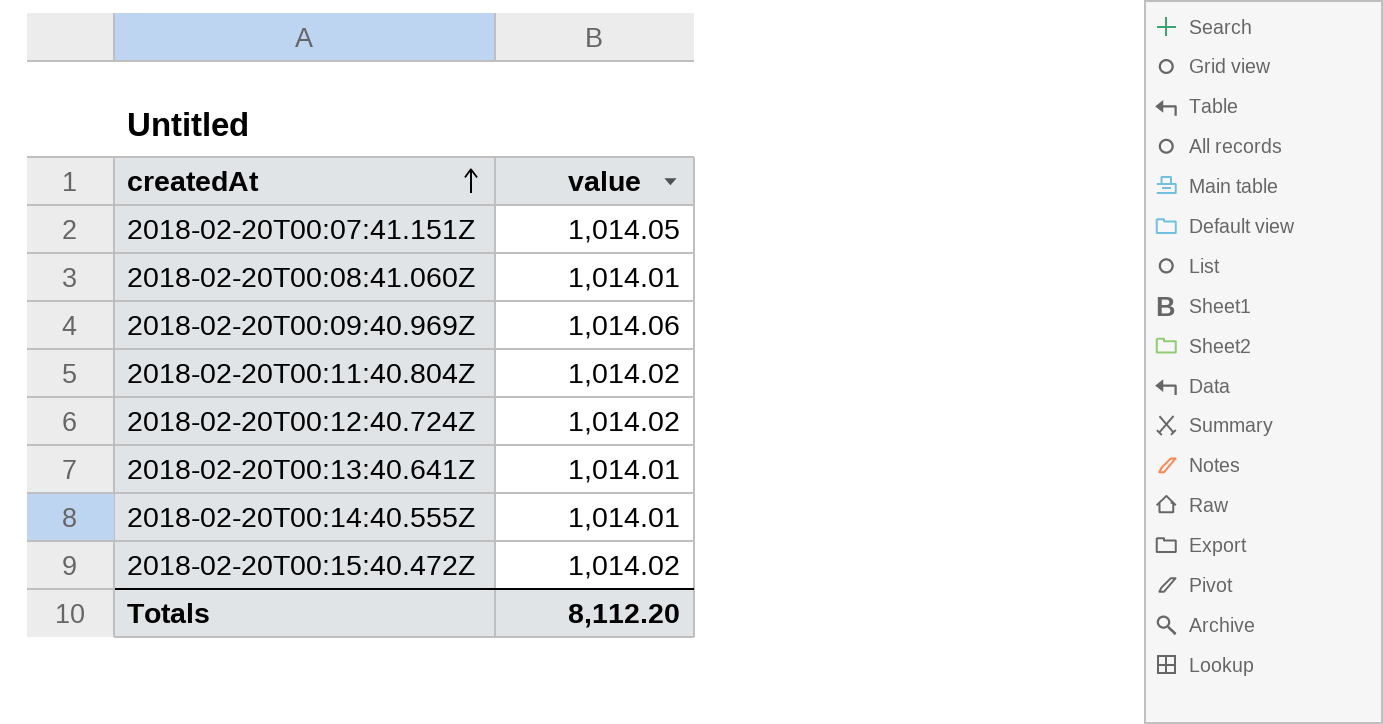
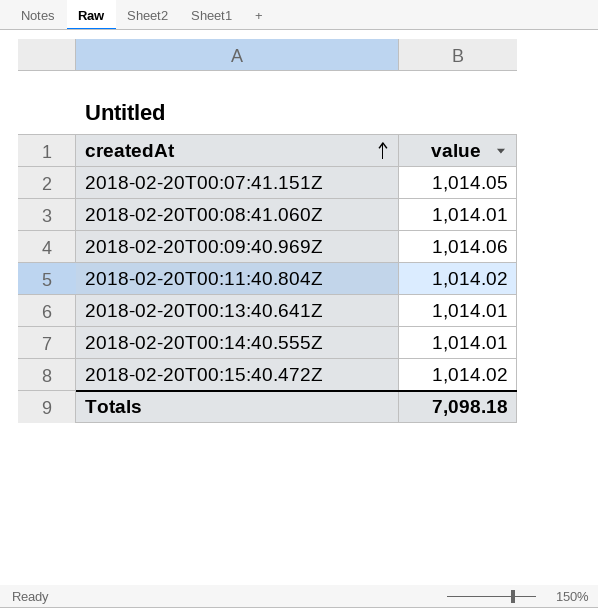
row 2018-02-20T00:12:40.724Z: 1,014.02 -> none
Totals | value: 8,112.20 -> 7,098.18

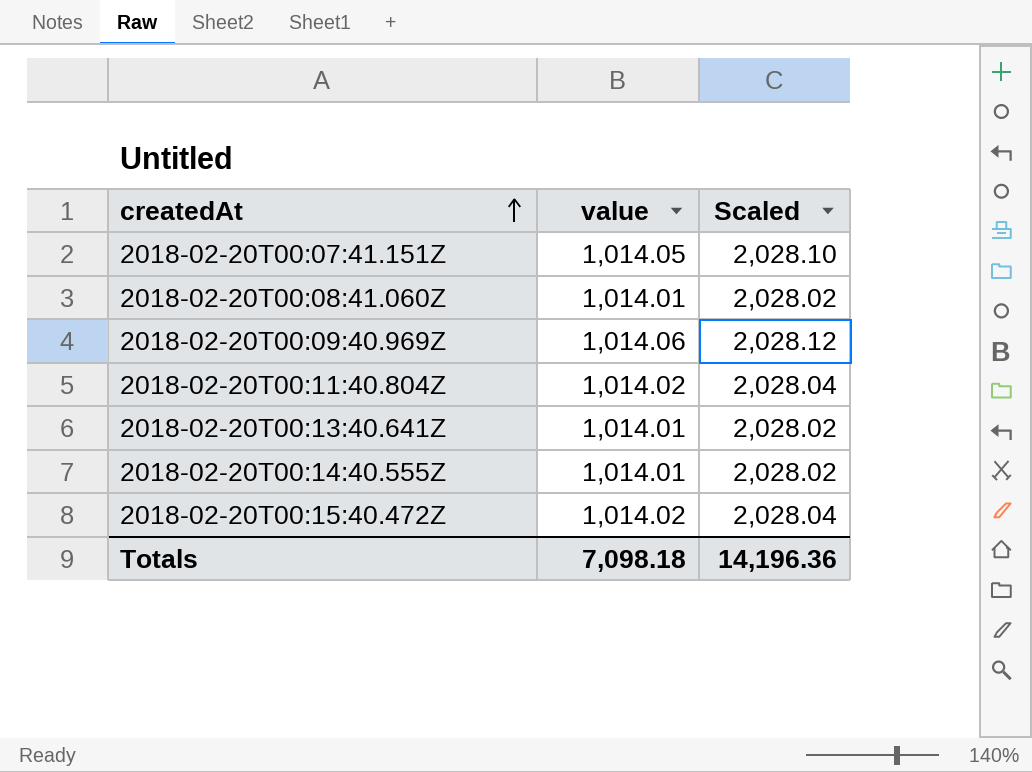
column Scaled | formula: none -> [value] * 2

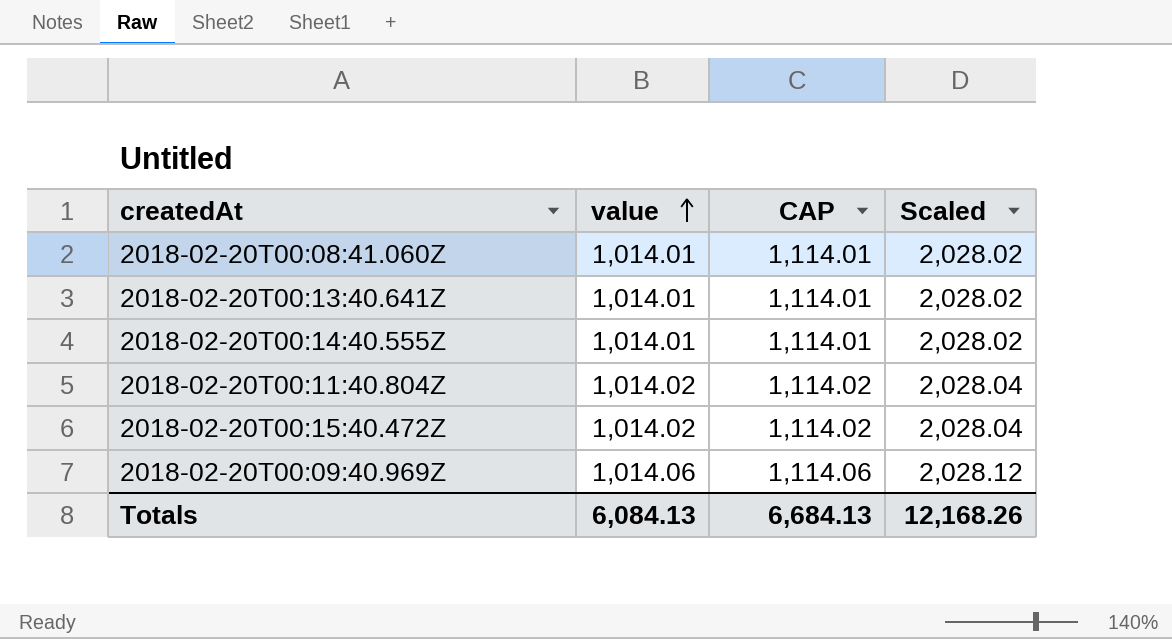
row order: createdAt ascending -> value ascending
column CAP | formula: none -> [value] + 100
row 2018-02-20T00:07:41.151Z: 1,014.05 | 2,028.10 -> none
Totals | value: 7,098.18 -> 6,084.13
Totals | Scaled: 14,196.36 -> 12,168.26

